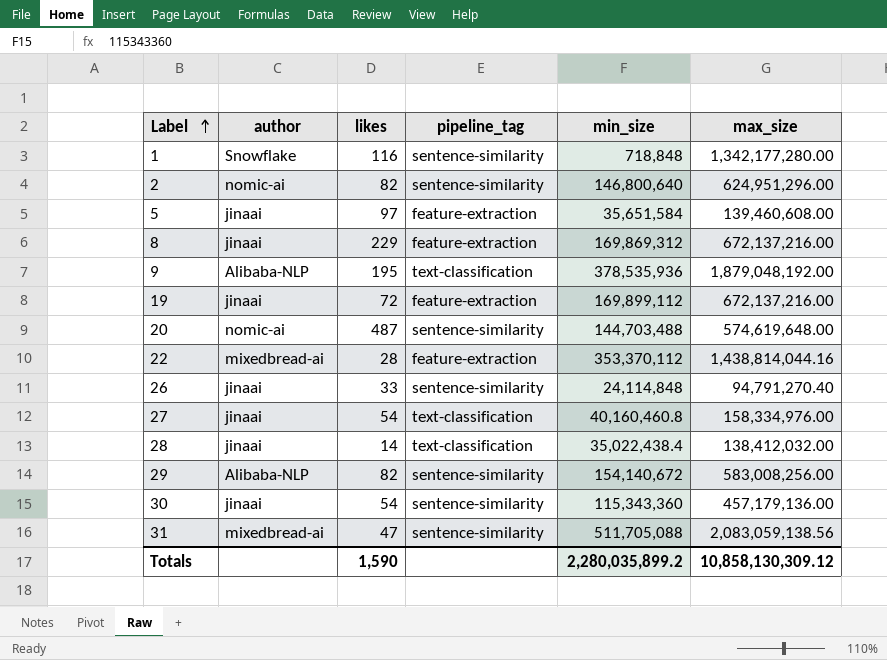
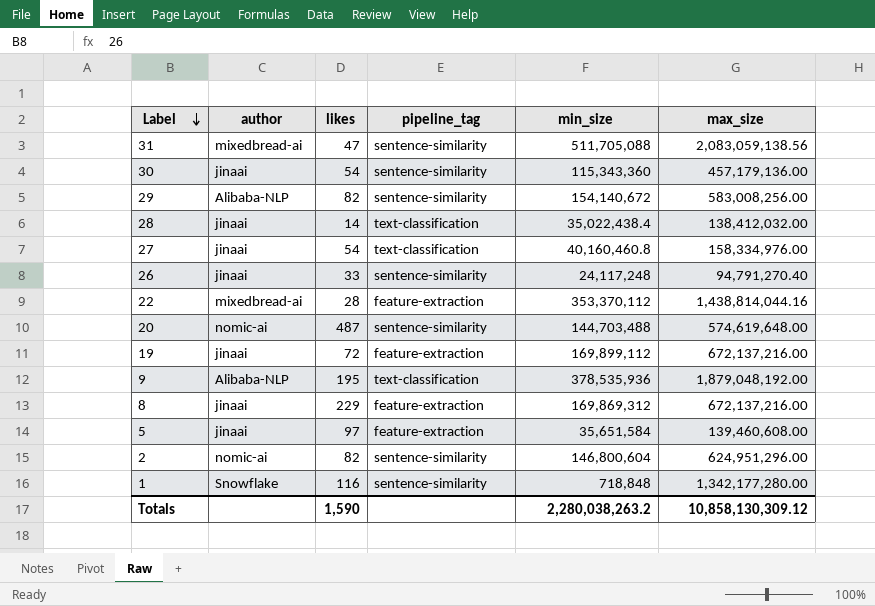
row order: Label ascending -> Label descending
26 | min_size: 24,114,848 -> 24,117,248
2 | min_size: 146,800,640 -> 146,800,604
Totals | min_size: 2,280,035,899.2 -> 2,280,038,263.2

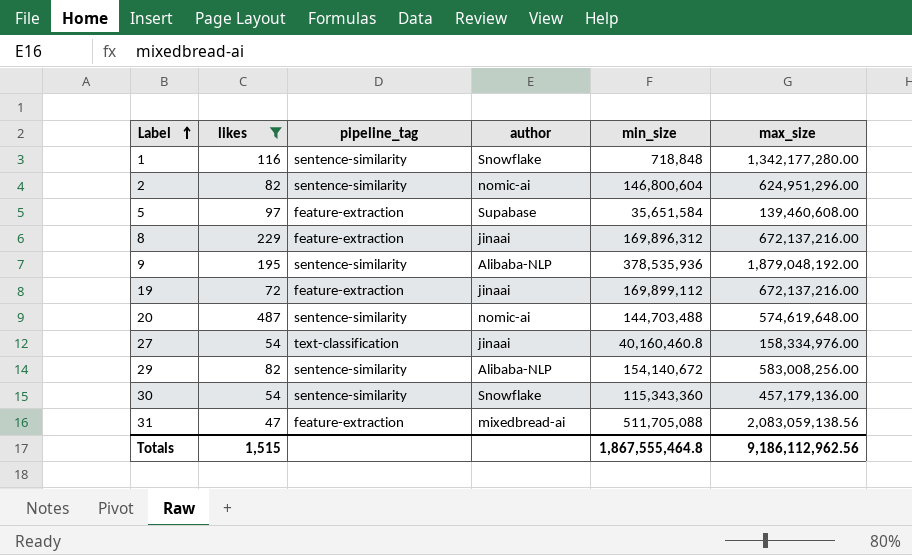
filter: none -> likes >= 47
row order: Label descending -> Label ascending
column author | position: 2 -> 4
5 | author: jinaai -> Supabase
8 | min_size: 169,869,312 -> 169,896,312
9 | pipeline_tag: text-classification -> sentence-similarity
30 | author: jinaai -> Snowflake
31 | pipeline_tag: sentence-similarity -> feature-extraction
Totals | likes: 1,590 -> 1,515
Totals | min_size: 2,280,038,263.2 -> 1,867,555,464.8
Totals | max_size: 10,858,130,309.12 -> 9,186,112,962.56

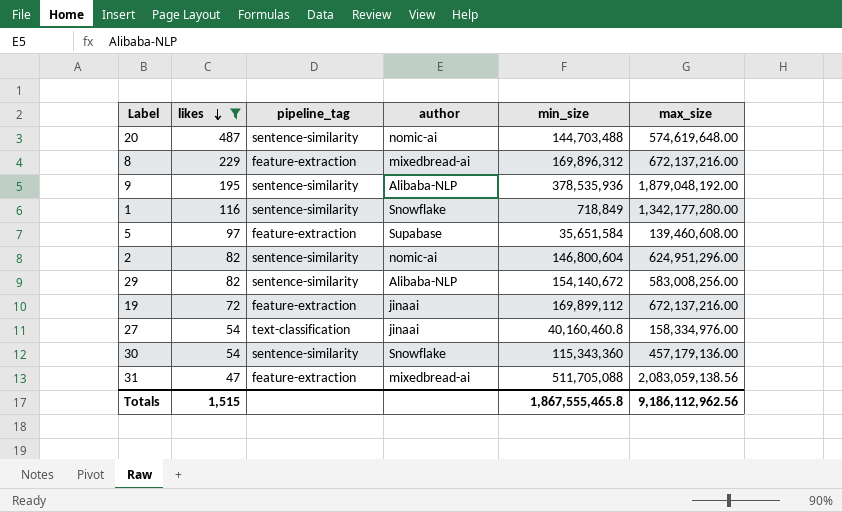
row order: Label ascending -> likes descending
8 | author: jinaai -> mixedbread-ai
1 | min_size: 718,848 -> 718,849
Totals | min_size: 1,867,555,464.8 -> 1,867,555,465.8

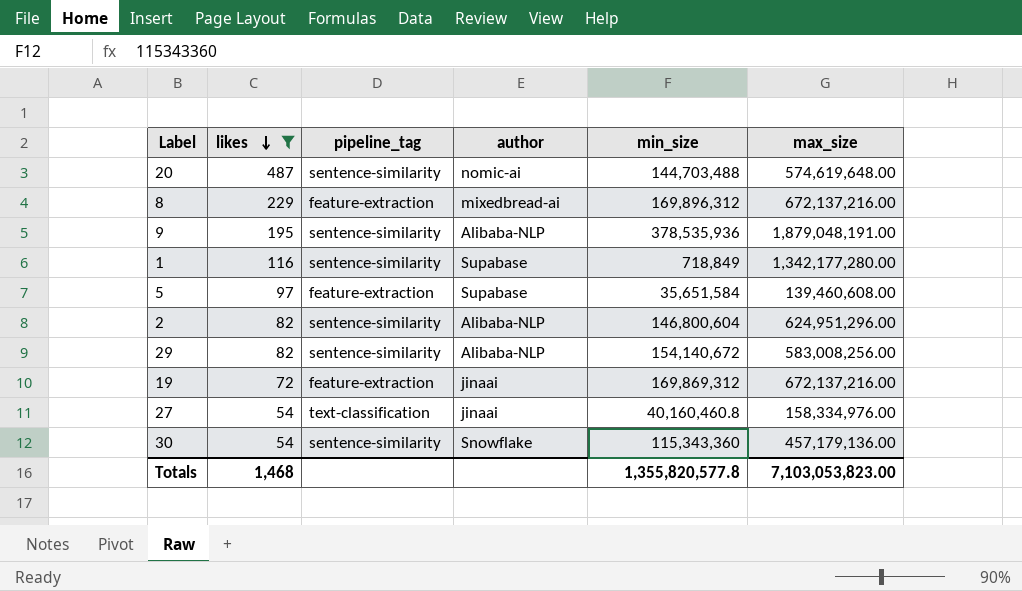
row 31: 47 | feature-extraction | mixedbread-ai | 511,705,088 | 2,083,059,138.56 -> none
9 | max_size: 1,879,048,192.00 -> 1,879,048,191.00
1 | author: Snowflake -> Supabase
2 | author: nomic-ai -> Alibaba-NLP
19 | min_size: 169,899,112 -> 169,869,312
Totals | likes: 1,515 -> 1,468
Totals | min_size: 1,867,555,465.8 -> 1,355,820,577.8
Totals | max_size: 9,186,112,962.56 -> 7,103,053,823.00

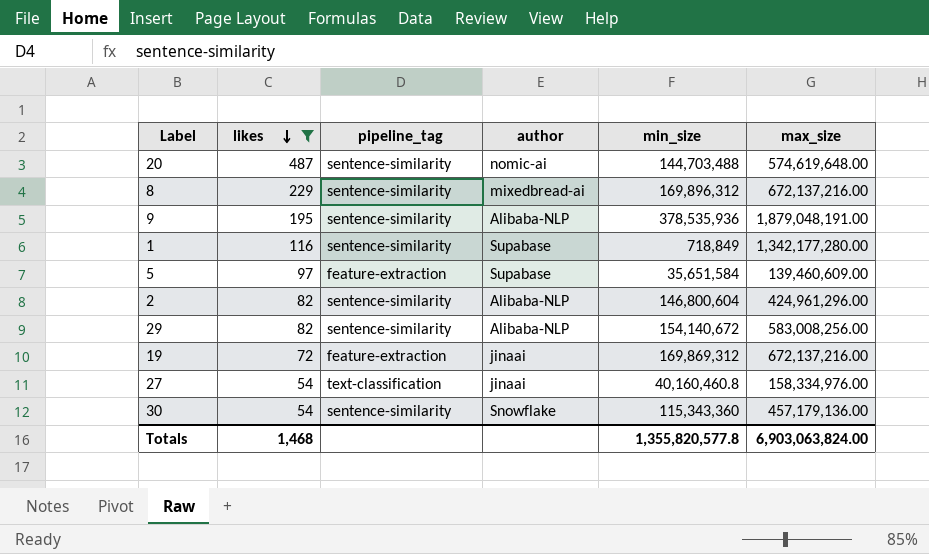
8 | pipeline_tag: feature-extraction -> sentence-similarity
5 | max_size: 139,460,608.00 -> 139,460,609.00
2 | max_size: 624,951,296.00 -> 424,961,296.00
Totals | max_size: 7,103,053,823.00 -> 6,903,063,824.00

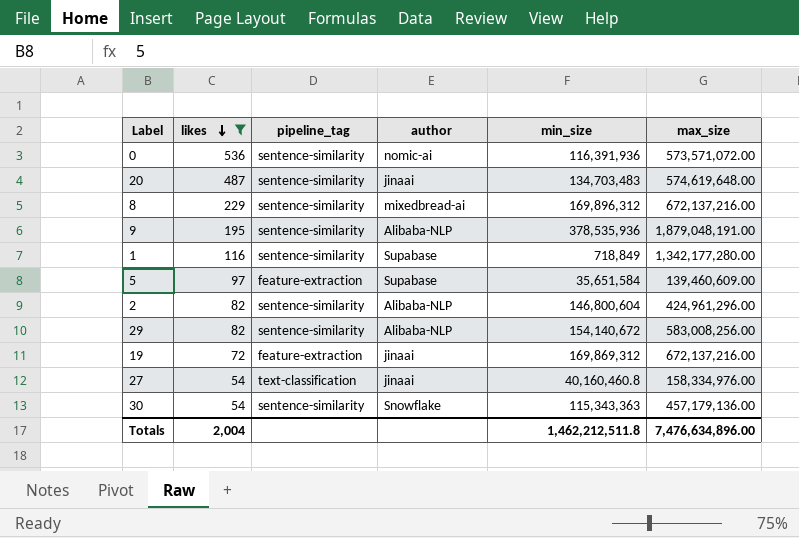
row 0: none -> 536 | sentence-similarity | nomic-ai | 116,391,936 | 573,571,072.00
20 | author: nomic-ai -> jinaai
20 | min_size: 144,703,488 -> 134,703,483
30 | min_size: 115,343,360 -> 115,343,363
Totals | likes: 1,468 -> 2,004
Totals | min_size: 1,355,820,577.8 -> 1,462,212,511.8
Totals | max_size: 6,903,063,824.00 -> 7,476,634,896.00

